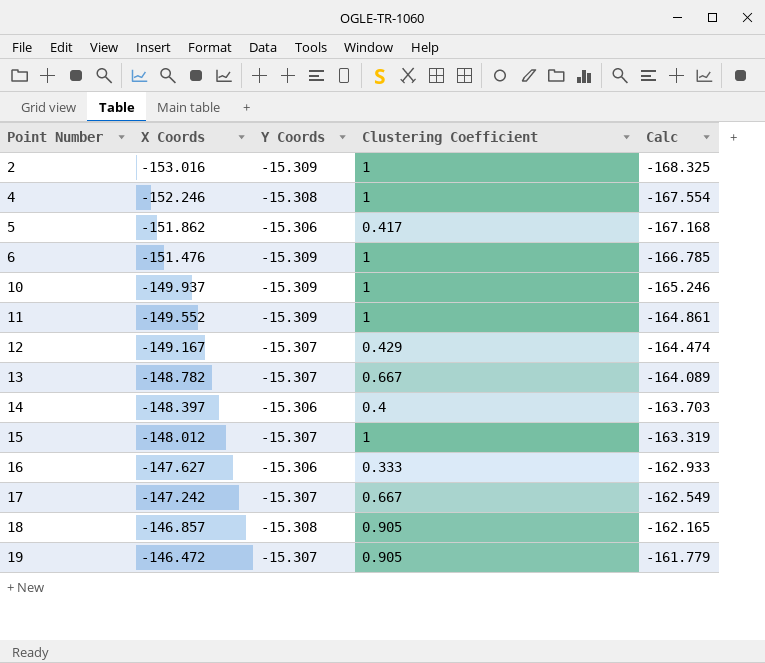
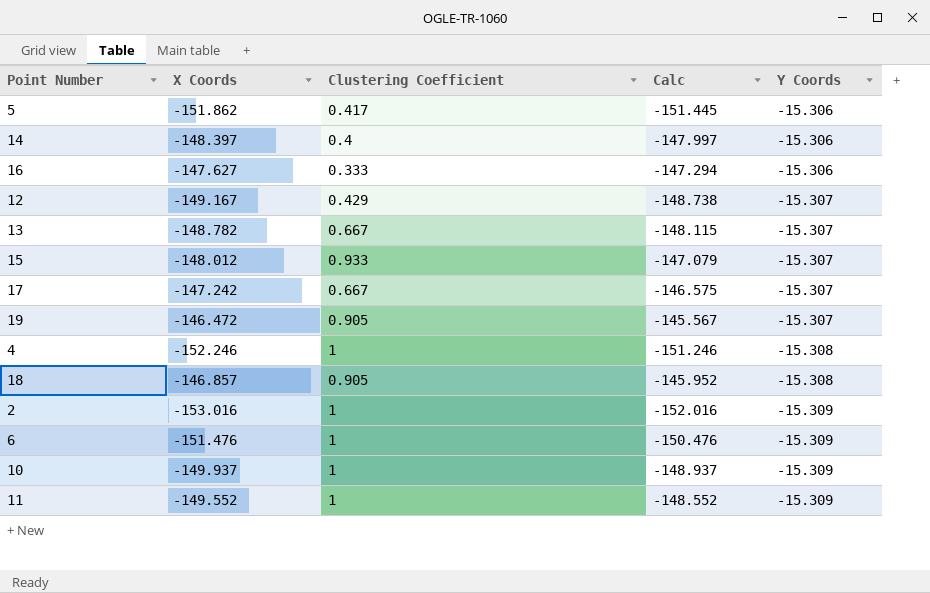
row order: Point Number ascending -> Y Coords descending
column Calc | formula: [X Coords] + [Y Coords] -> [X Coords] + [Clustering Coefficient]
column Y Coords | position: 3 -> 5
15 | Clustering Coefficient: 1 -> 0.933

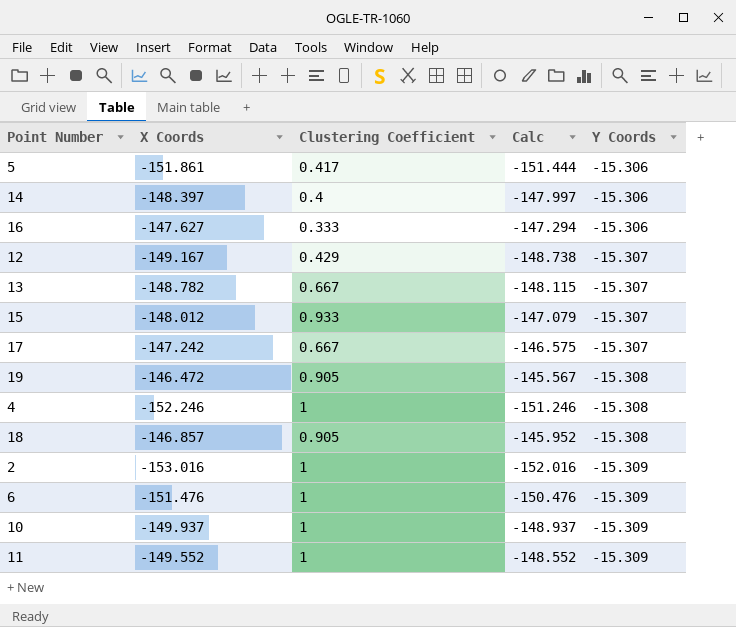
5 | X Coords: -151.862 -> -151.861
5 | Calc: -151.445 -> -151.444
19 | Y Coords: -15.307 -> -15.308

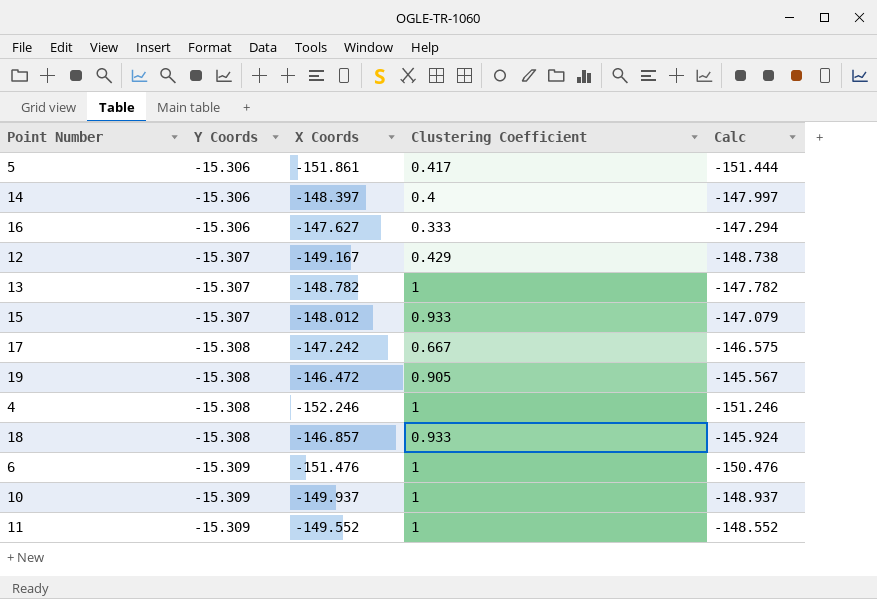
column Y Coords | position: 5 -> 2
row 2: -153.016 | 1 | -152.016 | -15.309 -> none
13 | Clustering Coefficient: 0.667 -> 1
13 | Calc: -148.115 -> -147.782
17 | Y Coords: -15.307 -> -15.308
18 | Clustering Coefficient: 0.905 -> 0.933
18 | Calc: -145.952 -> -145.924

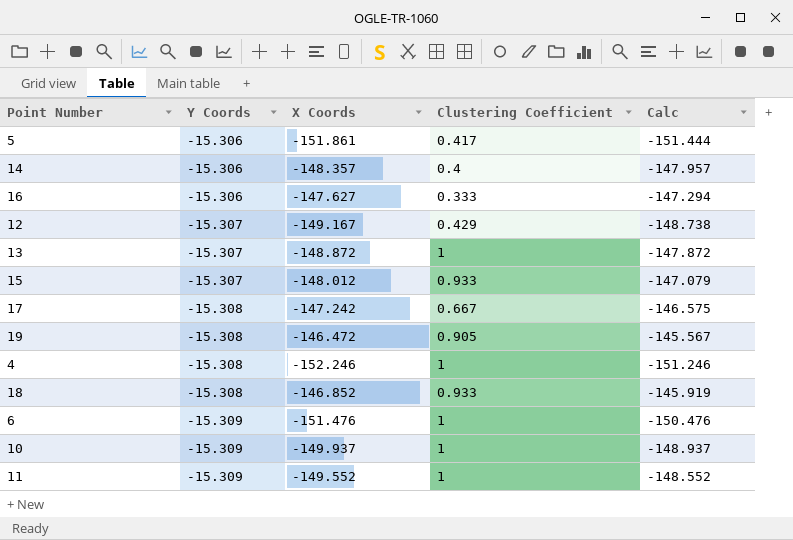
14 | X Coords: -148.397 -> -148.357
14 | Calc: -147.997 -> -147.957
13 | X Coords: -148.782 -> -148.872
13 | Calc: -147.782 -> -147.872
18 | X Coords: -146.857 -> -146.852
18 | Calc: -145.924 -> -145.919

